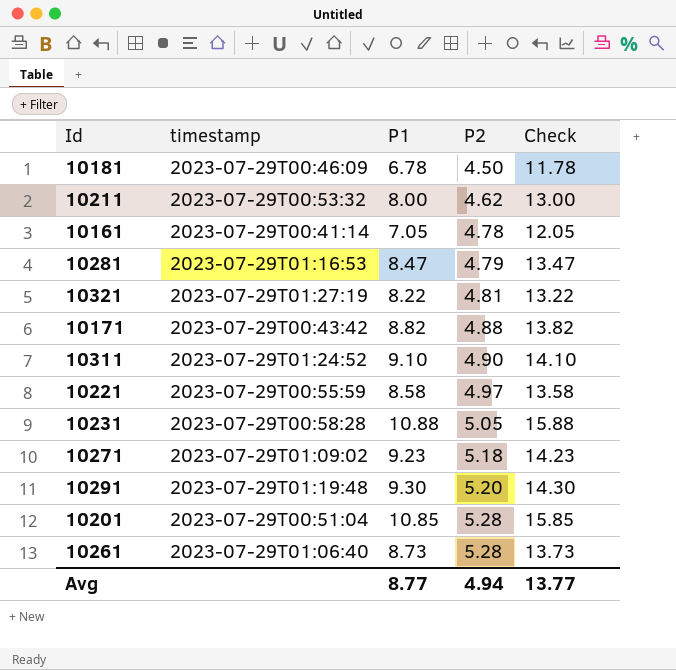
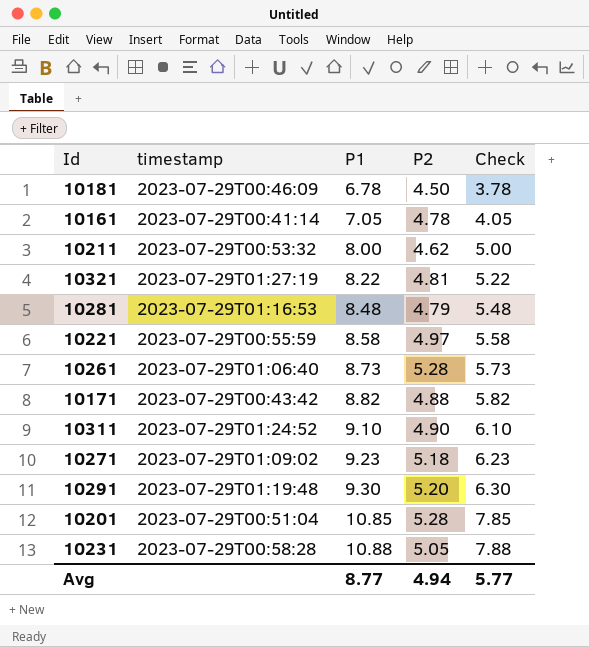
row order: P2 ascending -> P1 ascending
column Check | formula: [P1] + 5 -> [P1] - 3
10281 | P1: 8.47 -> 8.48
Avg | Check: 13.77 -> 5.77

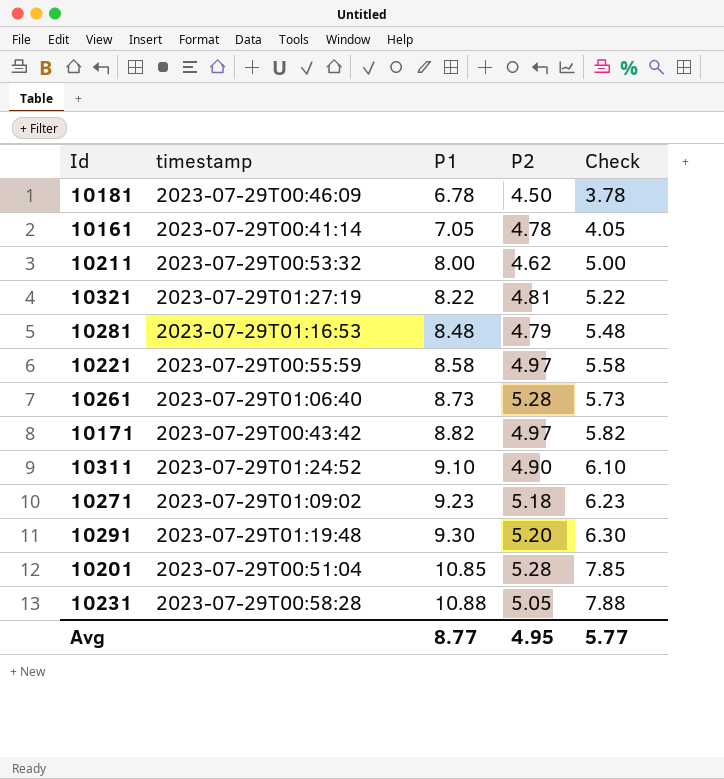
10171 | P2: 4.88 -> 4.97
Avg | P2: 4.94 -> 4.95

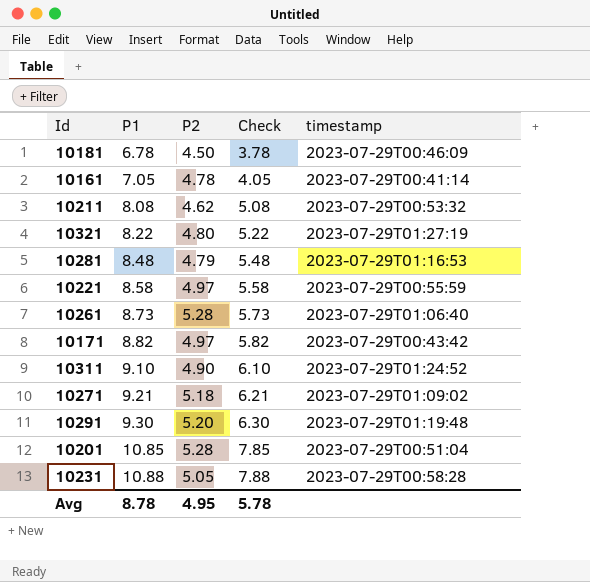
column timestamp | position: 2 -> 5
10211 | P1: 8.00 -> 8.08
10211 | Check: 5.00 -> 5.08
10321 | P2: 4.81 -> 4.80
10271 | P1: 9.23 -> 9.21
10271 | Check: 6.23 -> 6.21
Avg | P1: 8.77 -> 8.78
Avg | Check: 5.77 -> 5.78

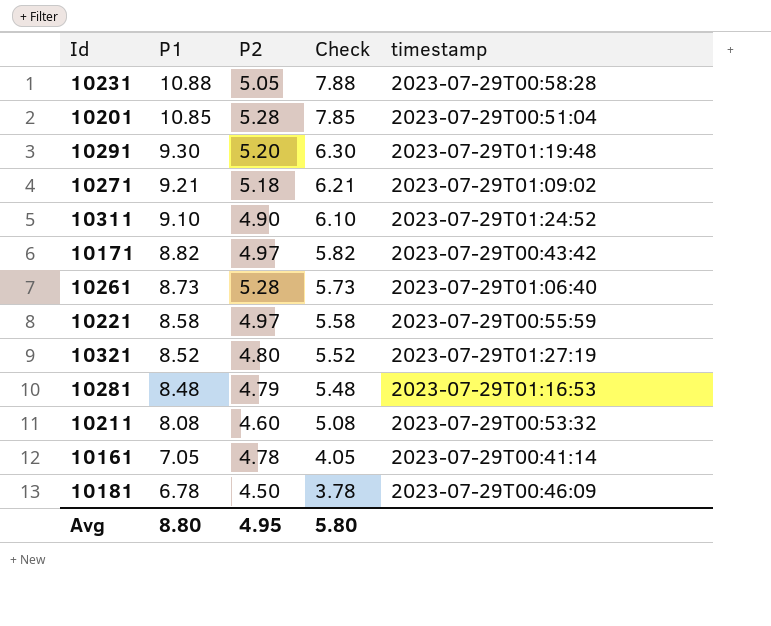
row order: P1 ascending -> P1 descending
10321 | P1: 8.22 -> 8.52
10321 | Check: 5.22 -> 5.52
10211 | P2: 4.62 -> 4.60
Avg | P1: 8.78 -> 8.80
Avg | Check: 5.78 -> 5.80

